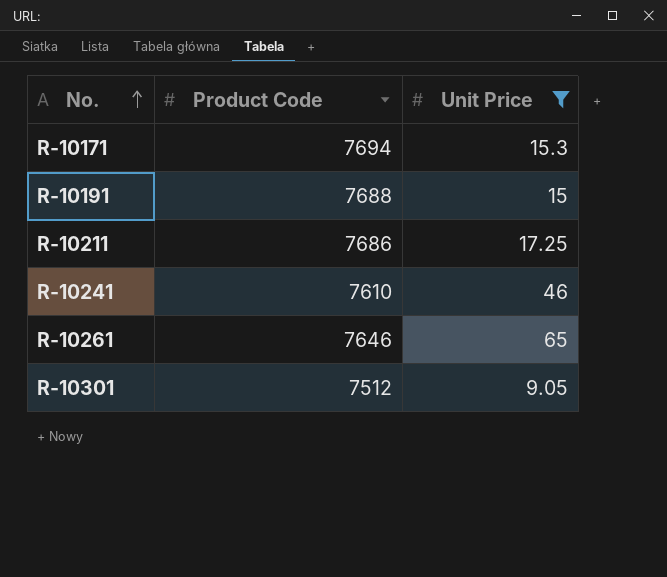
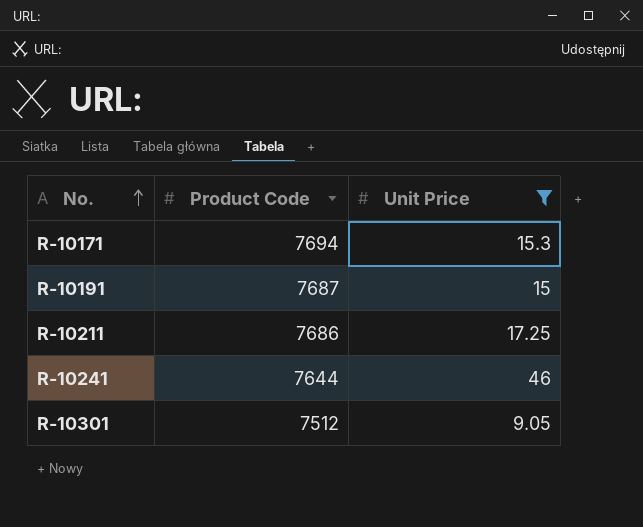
row R-10261: 7646 | 65 -> none
R-10191 | Product Code: 7688 -> 7687
R-10241 | Product Code: 7610 -> 7644

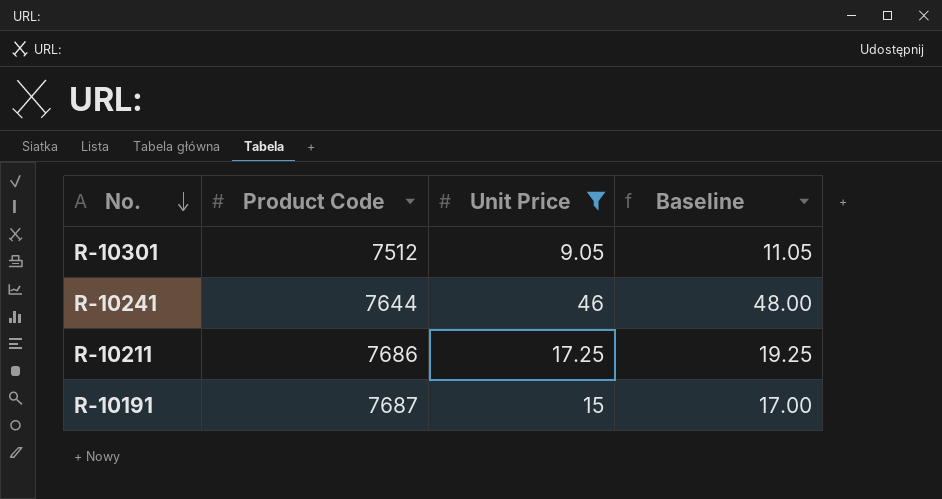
row order: No. ascending -> No. descending
column Baseline | formula: none -> [Unit Price] + 2
row R-10171: 7694 | 15.3 -> none

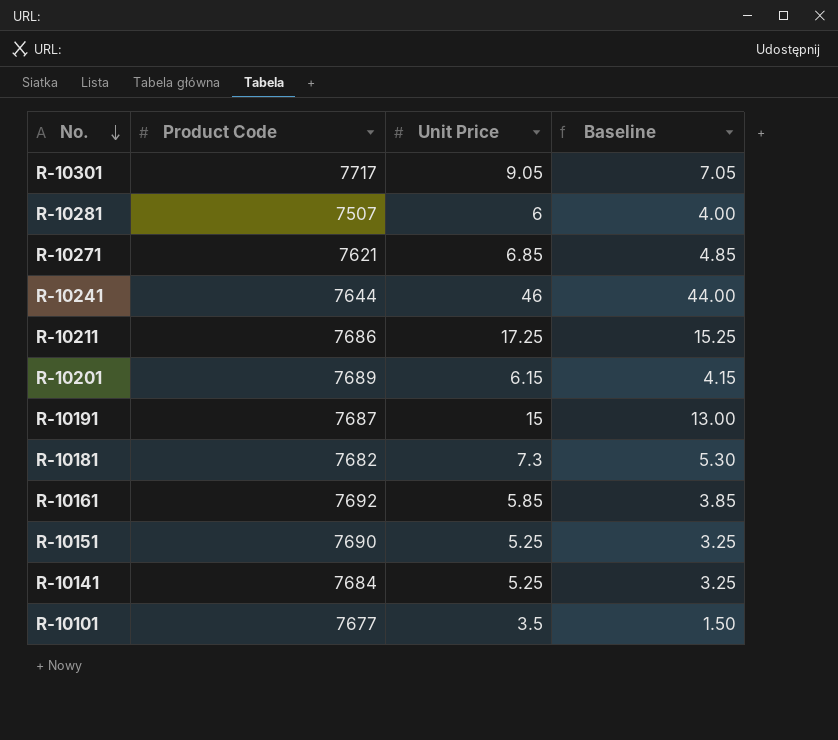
filter: Unit Price >= 9.05 -> none
column Baseline | formula: [Unit Price] + 2 -> [Unit Price] - 2
R-10301 | Product Code: 7512 -> 7717

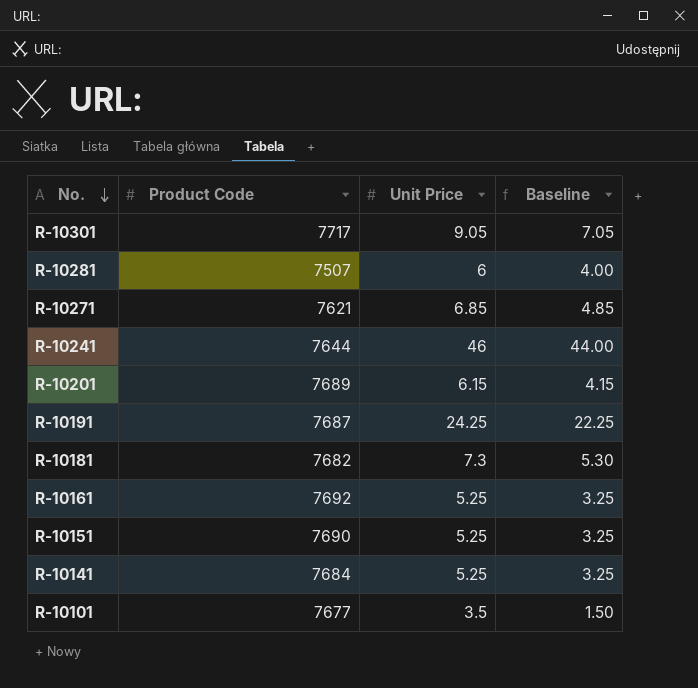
row R-10211: 7686 | 17.25 | 15.25 -> none
R-10191 | Unit Price: 15 -> 24.25
R-10191 | Baseline: 13.00 -> 22.25
R-10161 | Unit Price: 5.85 -> 5.25
R-10161 | Baseline: 3.85 -> 3.25

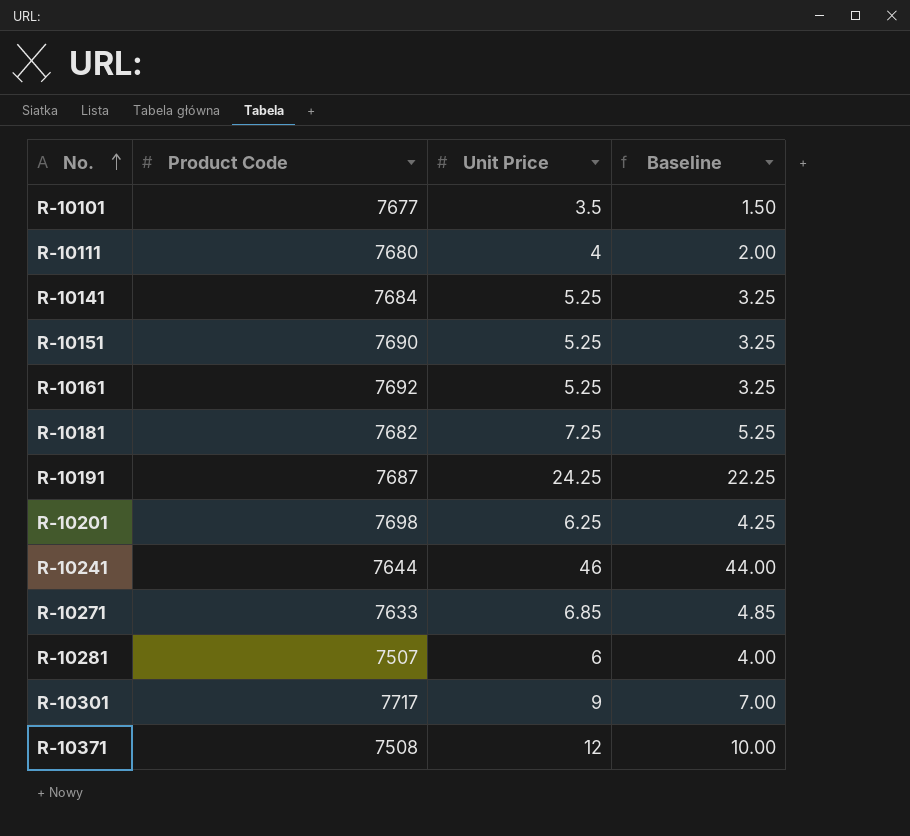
row order: No. descending -> No. ascending
row R-10111: none -> 7680 | 4 | 2.00
R-10181 | Unit Price: 7.3 -> 7.25
R-10181 | Baseline: 5.30 -> 5.25
R-10201 | Product Code: 7689 -> 7698
R-10201 | Unit Price: 6.15 -> 6.25
R-10201 | Baseline: 4.15 -> 4.25
R-10271 | Product Code: 7621 -> 7633
R-10301 | Unit Price: 9.05 -> 9
R-10301 | Baseline: 7.05 -> 7.00
row R-10371: none -> 7508 | 12 | 10.00

